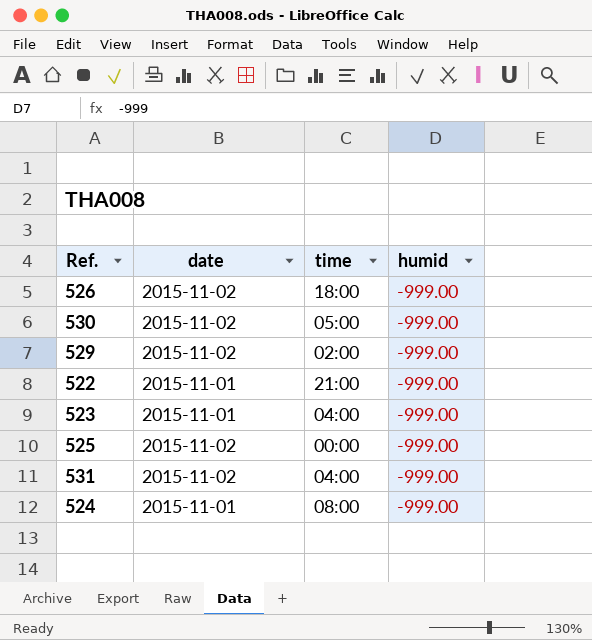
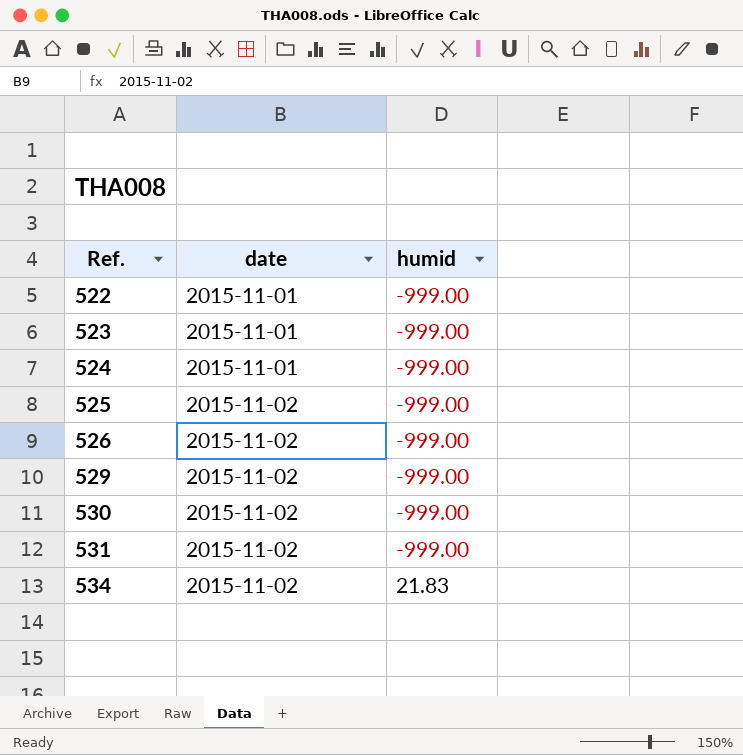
row order: none -> Ref. ascending
column time | position: 3 -> none
row 534: none -> 2015-11-02 | 21.83

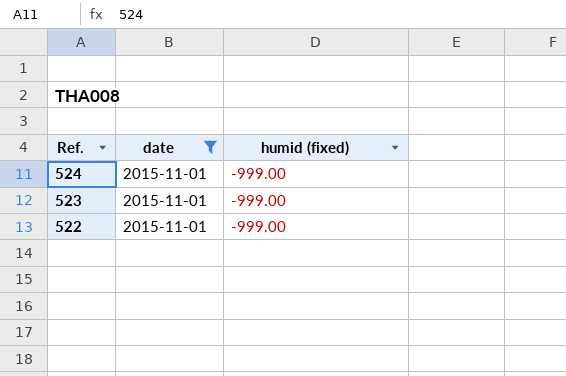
filter: none -> date = 2015-11-01
row order: Ref. ascending -> Ref. descending
column name: humid -> humid (fixed)

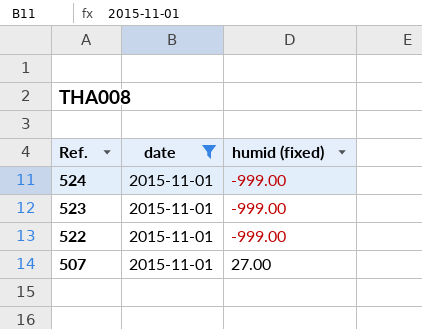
row 507: none -> 2015-11-01 | 27.00

